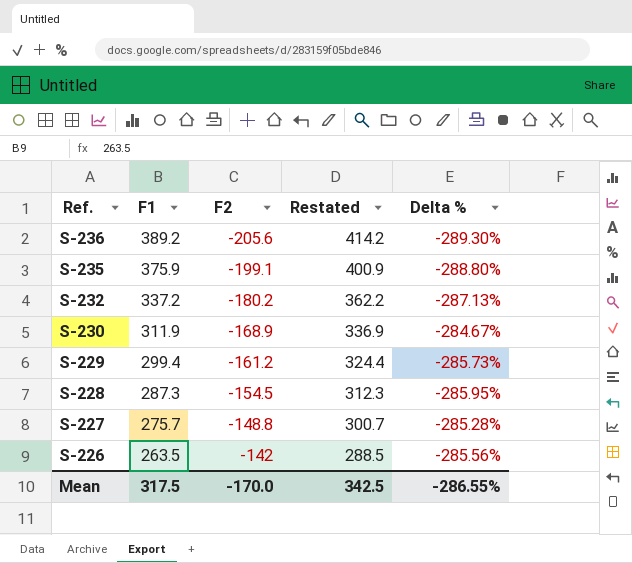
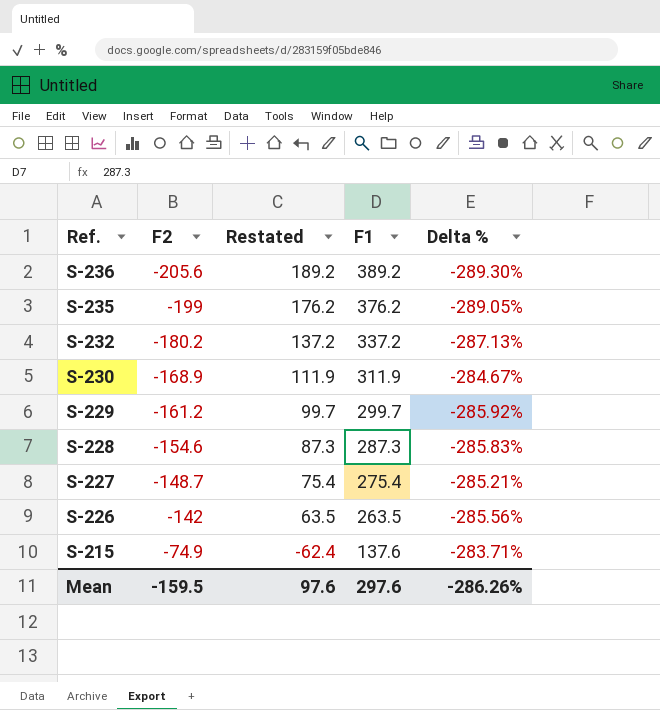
column Restated | formula: [F1] + 25 -> [F1] - 200
column F1 | position: 2 -> 4
S-235 | F2: -199.1 -> -199
S-235 | F1: 375.9 -> 376.2
S-235 | Delta %: -288.80% -> -289.05%
S-229 | F1: 299.4 -> 299.7
S-229 | Delta %: -285.73% -> -285.92%
S-228 | F2: -154.5 -> -154.6
S-228 | Delta %: -285.95% -> -285.83%
S-227 | F2: -148.8 -> -148.7
S-227 | F1: 275.7 -> 275.4
S-227 | Delta %: -285.28% -> -285.21%
row S-215: none -> -74.9 | -62.4 | 137.6 | -283.71%
Mean | F2: -170.0 -> -159.5
Mean | Restated: 342.5 -> 97.6
Mean | F1: 317.5 -> 297.6
Mean | Delta %: -286.55% -> -286.26%

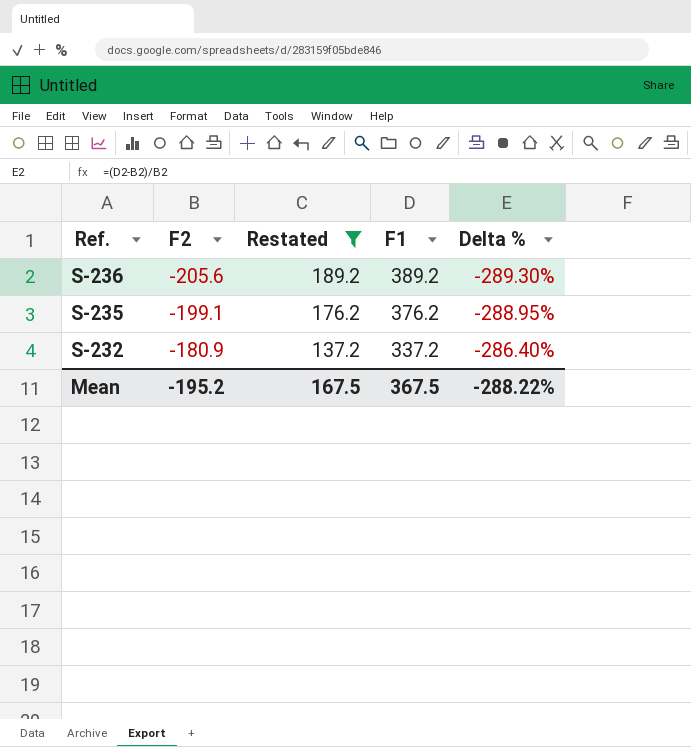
filter: none -> Restated >= 137.2
S-235 | F2: -199 -> -199.1
S-235 | Delta %: -289.05% -> -288.95%
S-232 | F2: -180.2 -> -180.9
S-232 | Delta %: -287.13% -> -286.40%
Mean | F2: -159.5 -> -195.2
Mean | Restated: 97.6 -> 167.5
Mean | F1: 297.6 -> 367.5
Mean | Delta %: -286.26% -> -288.22%

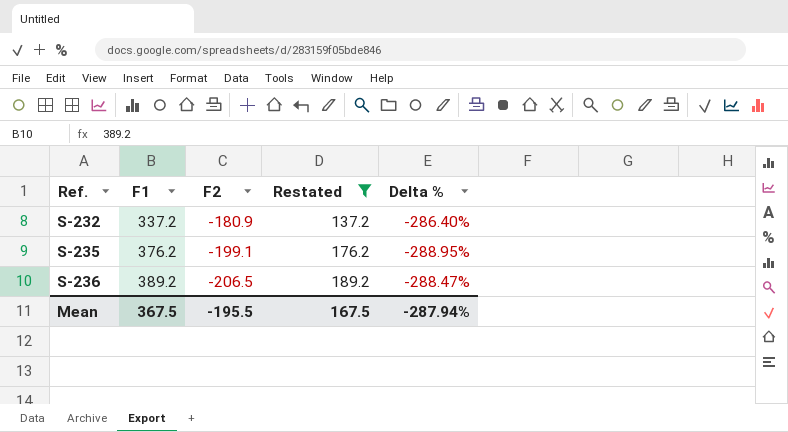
row order: Ref. descending -> Ref. ascending
column F1 | position: 4 -> 2
S-236 | F2: -205.6 -> -206.5
S-236 | Delta %: -289.30% -> -288.47%
Mean | F2: -195.2 -> -195.5
Mean | Delta %: -288.22% -> -287.94%

